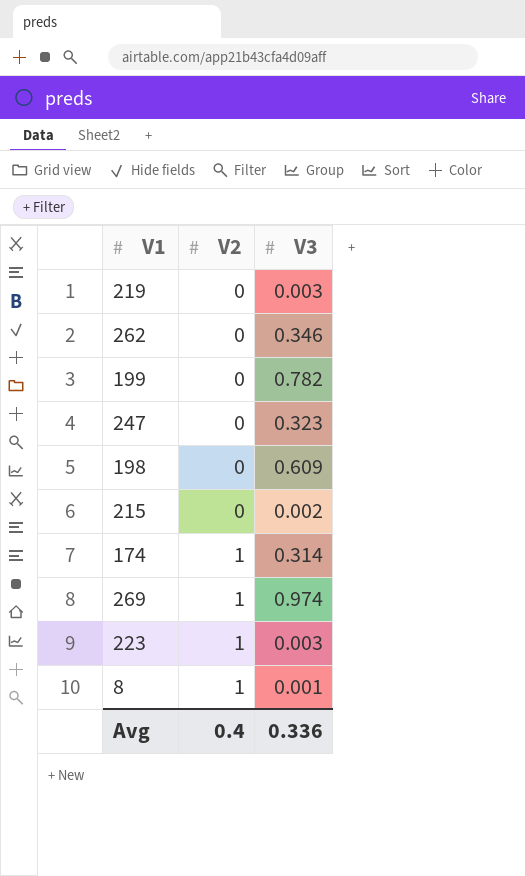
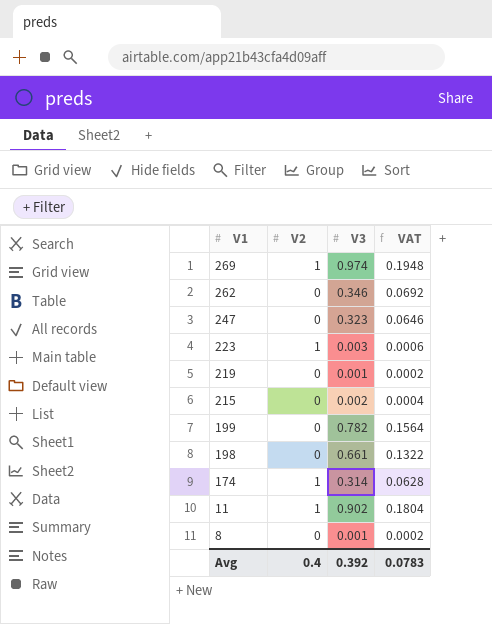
row order: V2 ascending -> V1 descending
column VAT | formula: none -> [V3] * 0.2
219 | V3: 0.003 -> 0.001
198 | V3: 0.609 -> 0.661
row 11: none -> 1 | 0.902 | 0.1804
8 | V2: 1 -> 0
Avg | V3: 0.336 -> 0.392

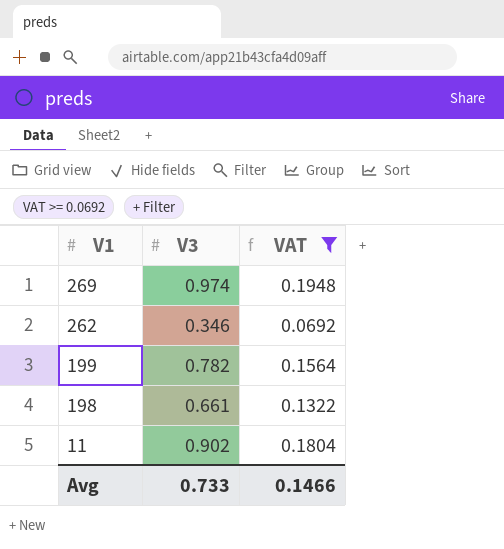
filter: none -> VAT >= 0.0692
column V2 | position: 2 -> none
Avg | V3: 0.392 -> 0.733
Avg | VAT: 0.0783 -> 0.1466

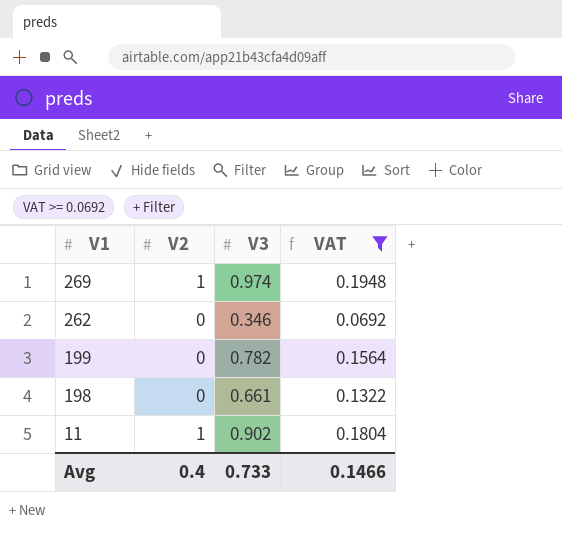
column V2 | position: none -> 2

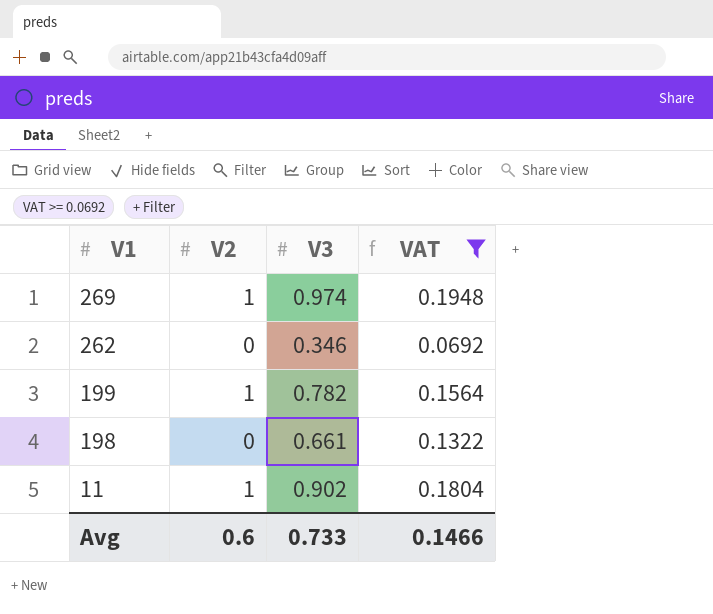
199 | V2: 0 -> 1
Avg | V2: 0.4 -> 0.6

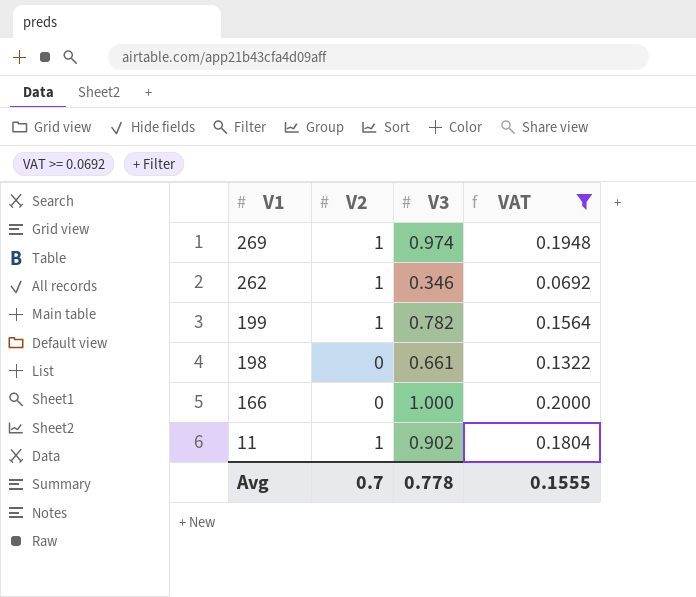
262 | V2: 0 -> 1
row 166: none -> 0 | 1.000 | 0.2000
Avg | V2: 0.6 -> 0.7
Avg | V3: 0.733 -> 0.778
Avg | VAT: 0.1466 -> 0.1555

